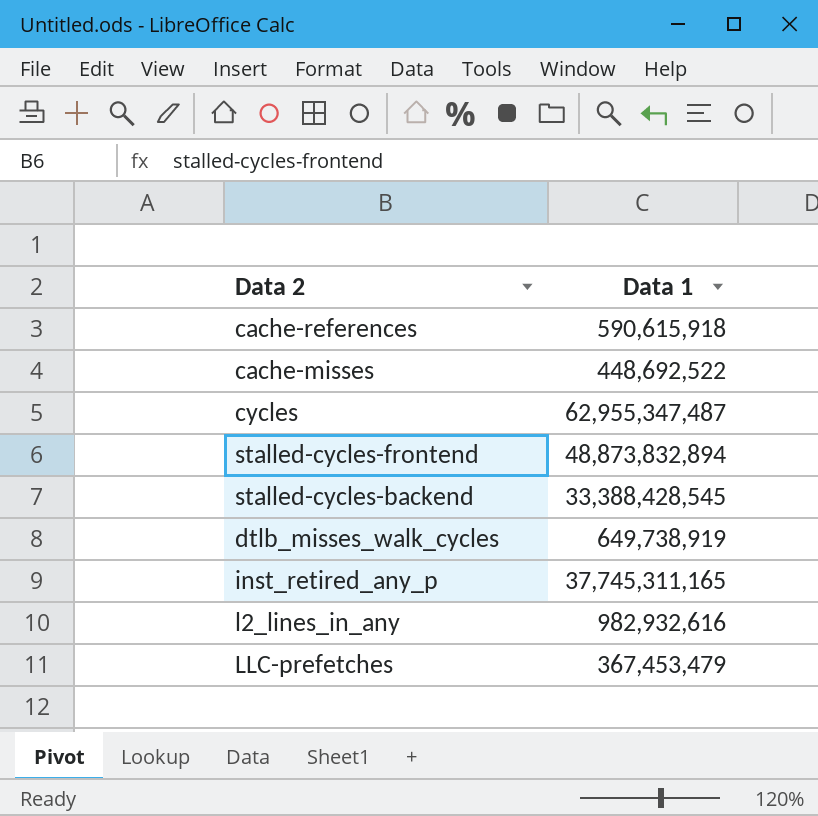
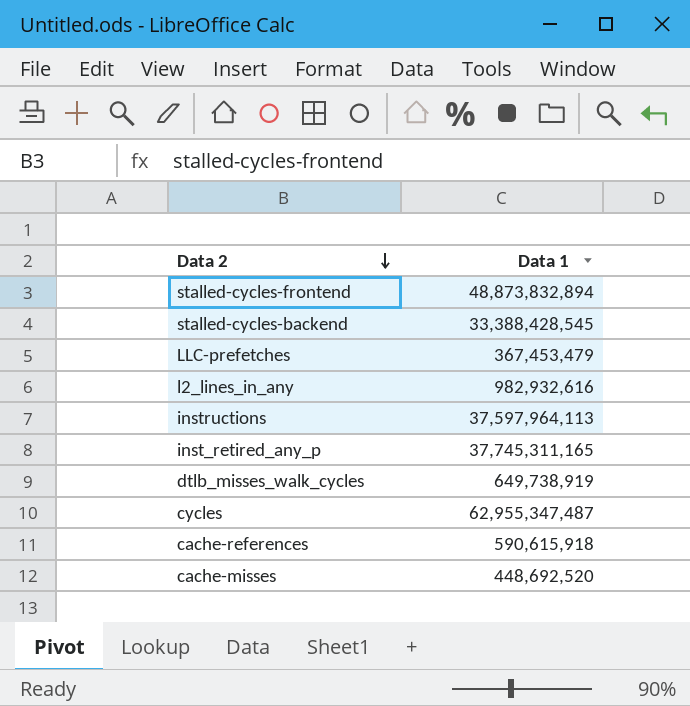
row order: none -> Data 2 descending
row instructions: none -> 37,597,964,113
cache-misses | Data 1: 448,692,522 -> 448,692,520

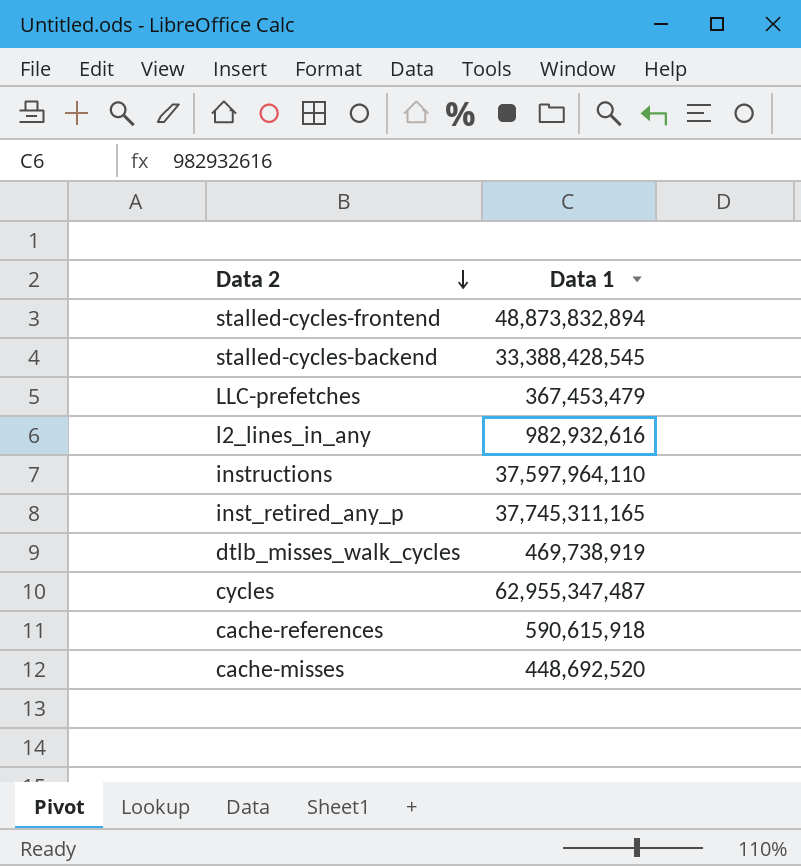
instructions | Data 1: 37,597,964,113 -> 37,597,964,110
dtlb_misses_walk_cycles | Data 1: 649,738,919 -> 469,738,919

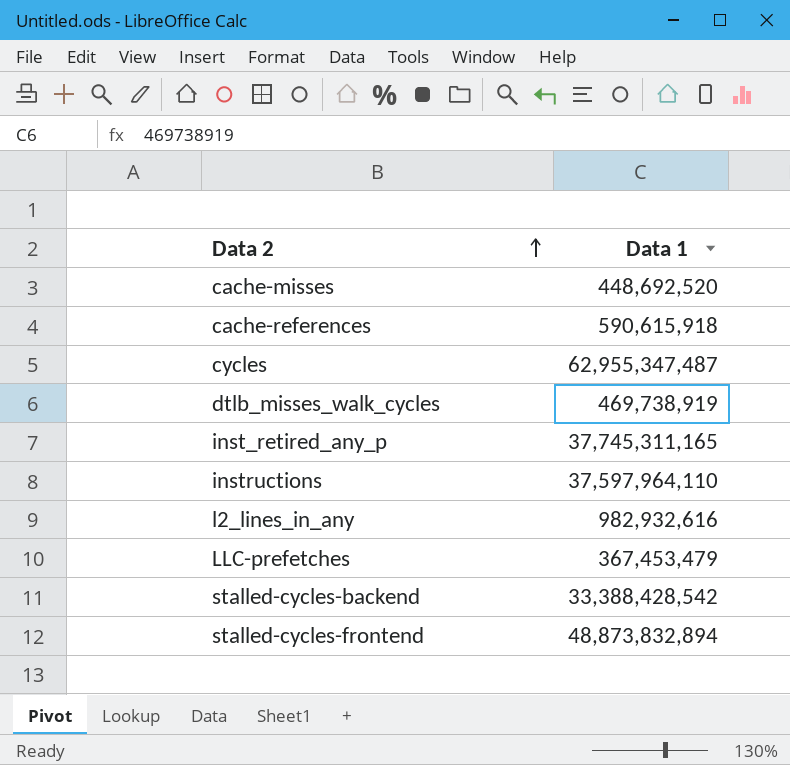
row order: Data 2 descending -> Data 2 ascending
stalled-cycles-backend | Data 1: 33,388,428,545 -> 33,388,428,542

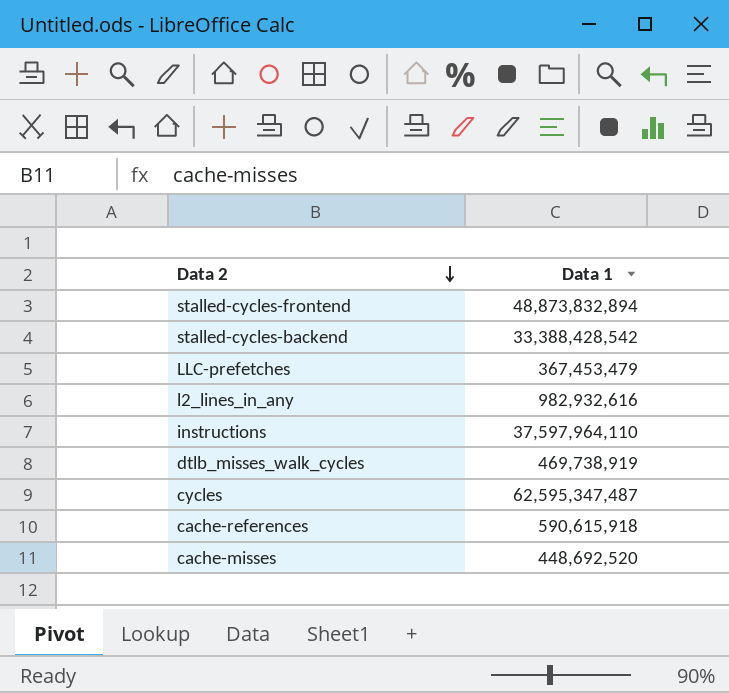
row order: Data 2 ascending -> Data 2 descending
row inst_retired_any_p: 37,745,311,165 -> none
cycles | Data 1: 62,955,347,487 -> 62,595,347,487

